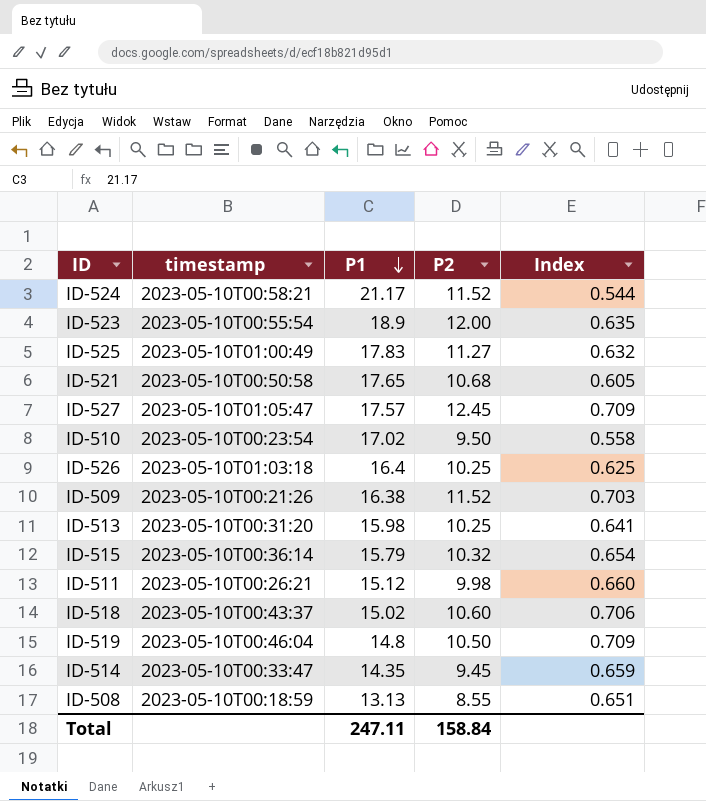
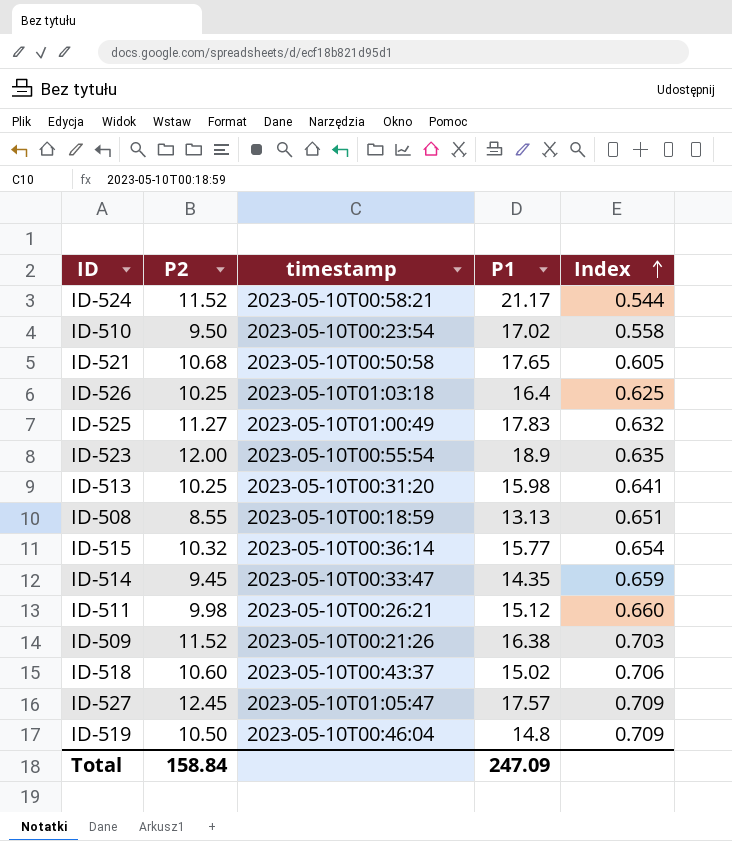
row order: P1 descending -> Index ascending
column P2 | position: 4 -> 2
ID-515 | P1: 15.79 -> 15.77
Total | P1: 247.11 -> 247.09

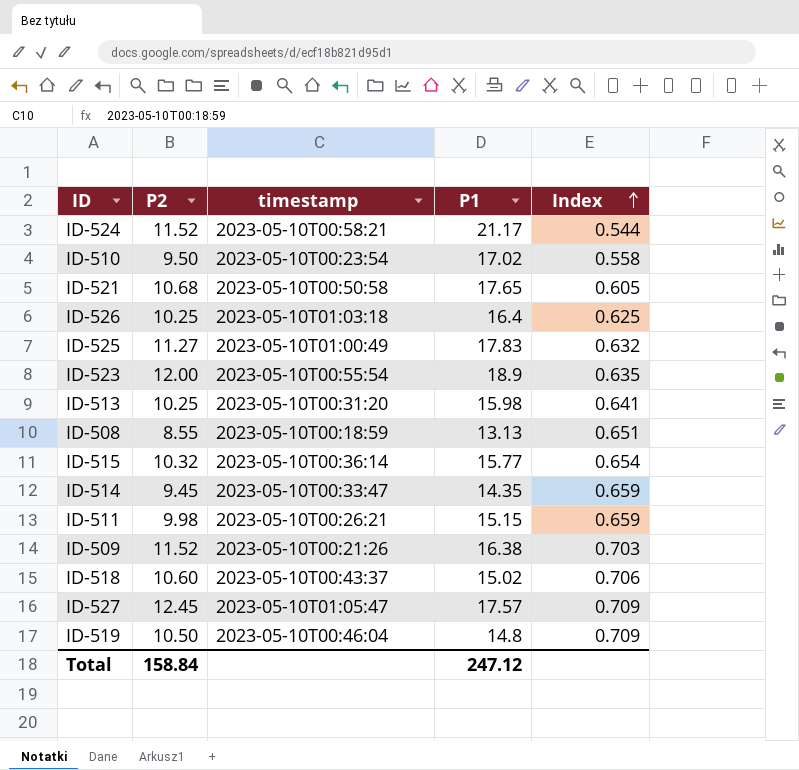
ID-511 | P1: 15.12 -> 15.15
ID-511 | Index: 0.660 -> 0.659
Total | P1: 247.09 -> 247.12

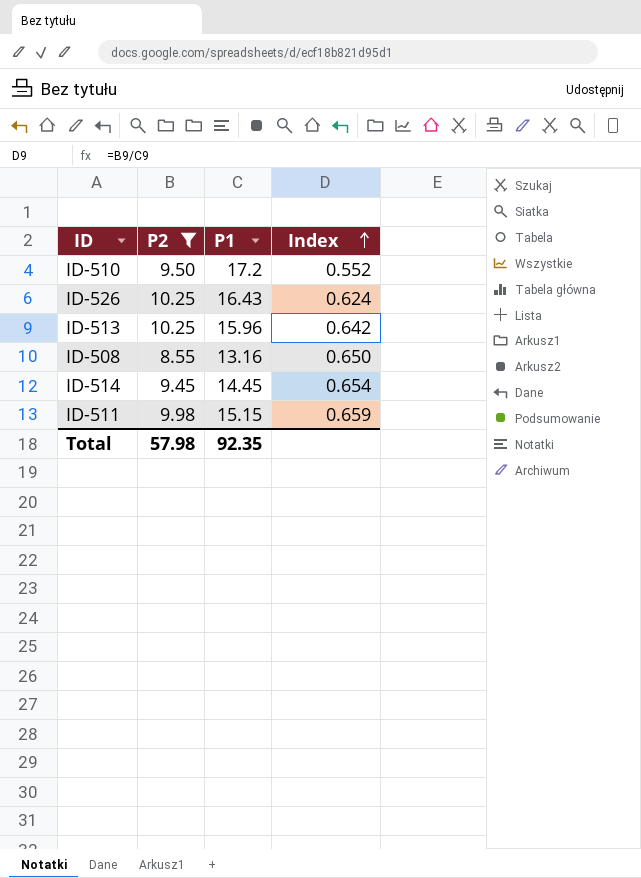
filter: none -> P2 <= 10.25
column timestamp | position: 3 -> none
ID-510 | P1: 17.02 -> 17.2
ID-510 | Index: 0.558 -> 0.552
ID-526 | P1: 16.4 -> 16.43
ID-526 | Index: 0.625 -> 0.624
ID-513 | P1: 15.98 -> 15.96
ID-513 | Index: 0.641 -> 0.642
ID-508 | P1: 13.13 -> 13.16
ID-508 | Index: 0.651 -> 0.650
ID-514 | P1: 14.35 -> 14.45
ID-514 | Index: 0.659 -> 0.654
Total | P2: 158.84 -> 57.98
Total | P1: 247.12 -> 92.35

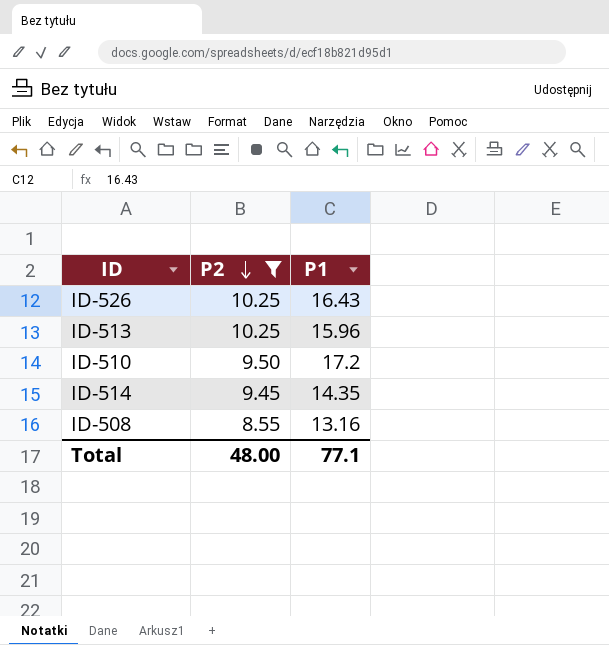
row order: Index ascending -> P2 descending
column Index | formula: [P2] / [P1] -> none
row ID-511: 9.98 | 15.15 | 0.659 -> none
ID-514 | P1: 14.45 -> 14.35
Total | P2: 57.98 -> 48.00
Total | P1: 92.35 -> 77.1

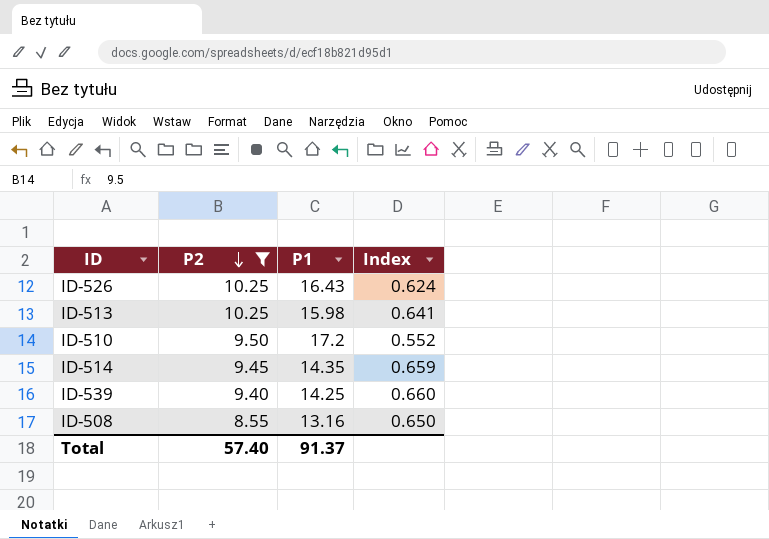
column Index | formula: none -> [P2] / [P1]
ID-513 | P1: 15.96 -> 15.98
row ID-539: none -> 9.40 | 14.25 | 0.660
Total | P2: 48.00 -> 57.40
Total | P1: 77.1 -> 91.37

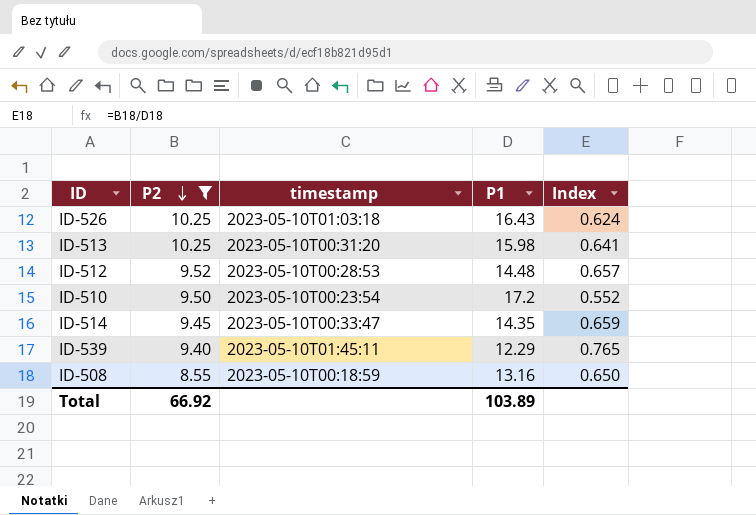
column timestamp | position: none -> 3
row ID-512: none -> 9.52 | 2023-05-10T00:28:53 | 14.48 | 0.657
ID-539 | P1: 14.25 -> 12.29
ID-539 | Index: 0.660 -> 0.765
Total | P2: 57.40 -> 66.92
Total | P1: 91.37 -> 103.89

